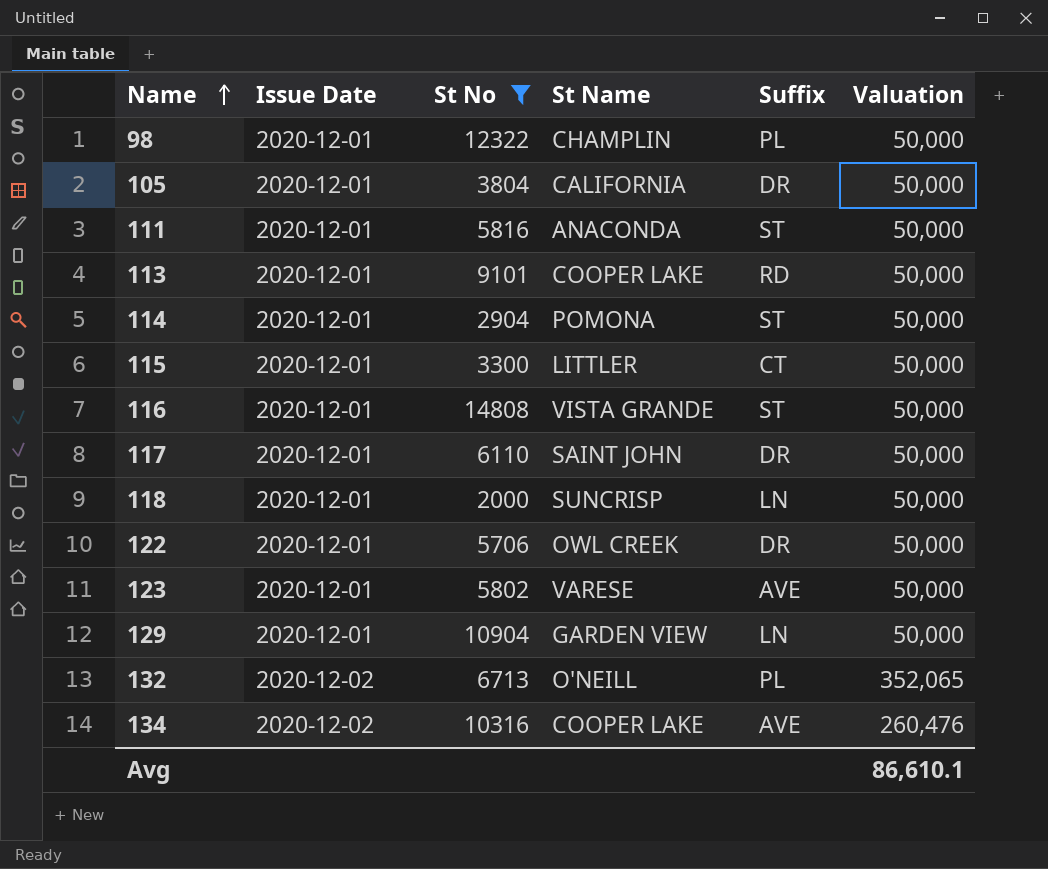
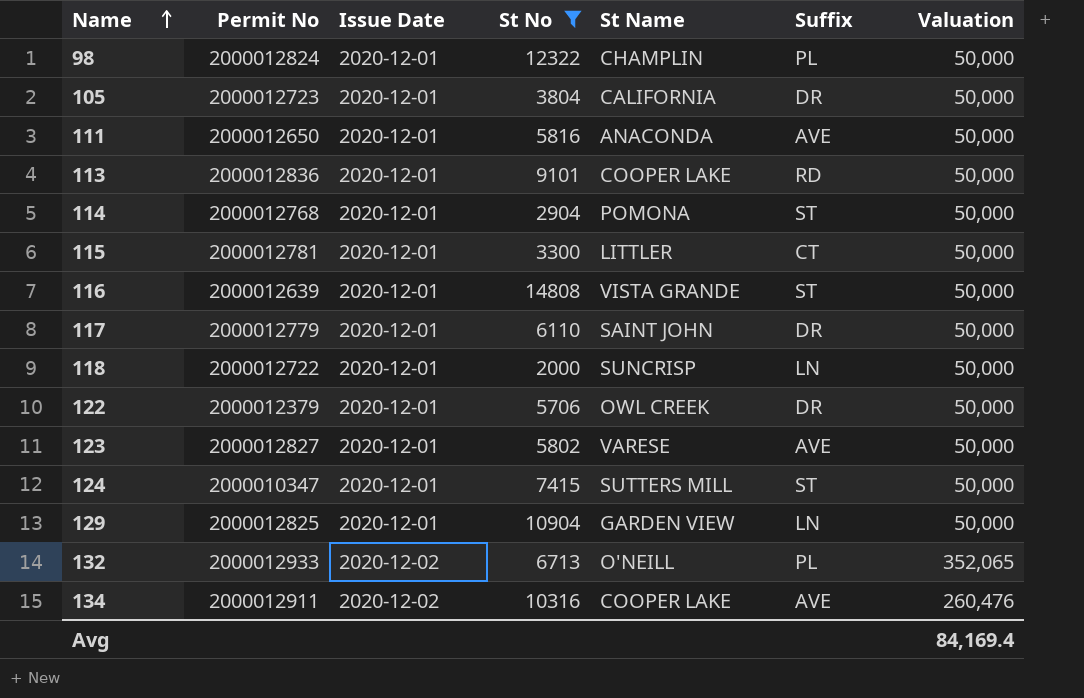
column Permit No | position: none -> 2
111 | Suffix: ST -> AVE
row 124: none -> 2000010347 | 2020-12-01 | 7415 | SUTTERS MILL | ST | 50,000
Avg | Valuation: 86,610.1 -> 84,169.4

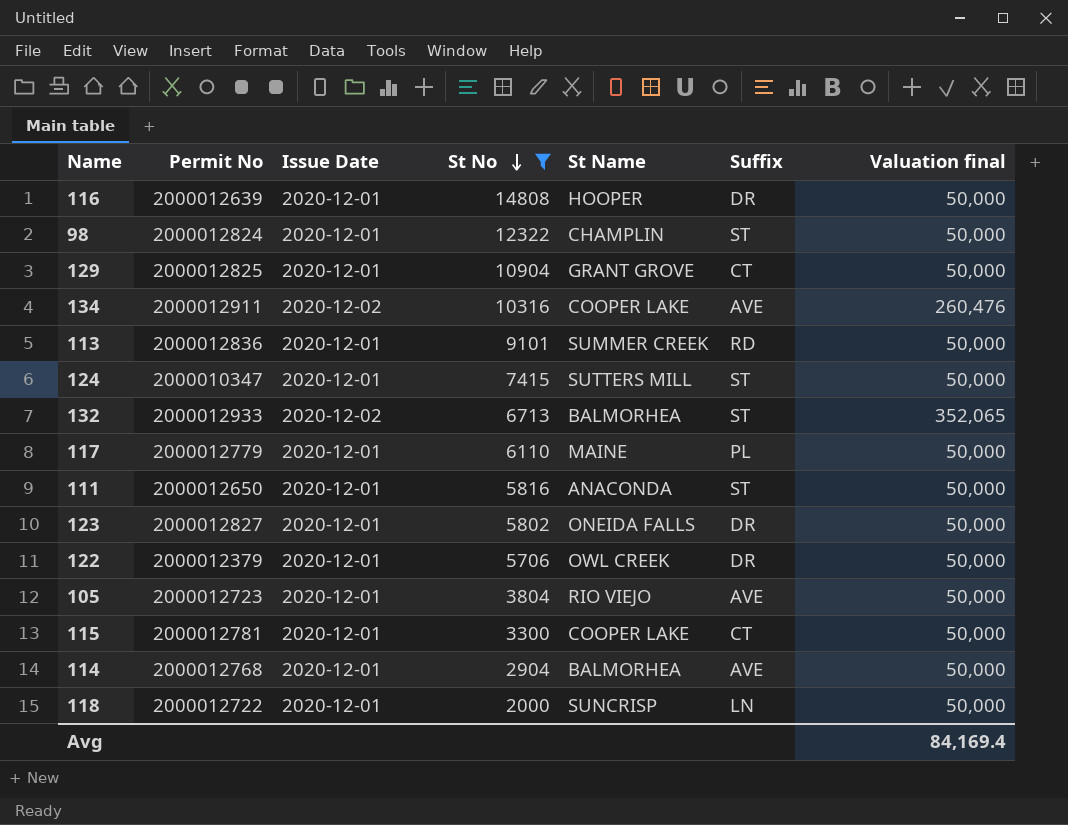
row order: Name ascending -> St No descending
column name: Valuation -> Valuation final
116 | St Name: VISTA GRANDE -> HOOPER
116 | Suffix: ST -> DR
98 | Suffix: PL -> ST
129 | St Name: GARDEN VIEW -> GRANT GROVE
129 | Suffix: LN -> CT
113 | St Name: COOPER LAKE -> SUMMER CREEK
132 | St Name: O'NEILL -> BALMORHEA
132 | Suffix: PL -> ST
117 | St Name: SAINT JOHN -> MAINE
117 | Suffix: DR -> PL
111 | Suffix: AVE -> ST
123 | St Name: VARESE -> ONEIDA FALLS
123 | Suffix: AVE -> DR
105 | St Name: CALIFORNIA -> RIO VIEJO
105 | Suffix: DR -> AVE
115 | St Name: LITTLER -> COOPER LAKE
114 | St Name: POMONA -> BALMORHEA
114 | Suffix: ST -> AVE

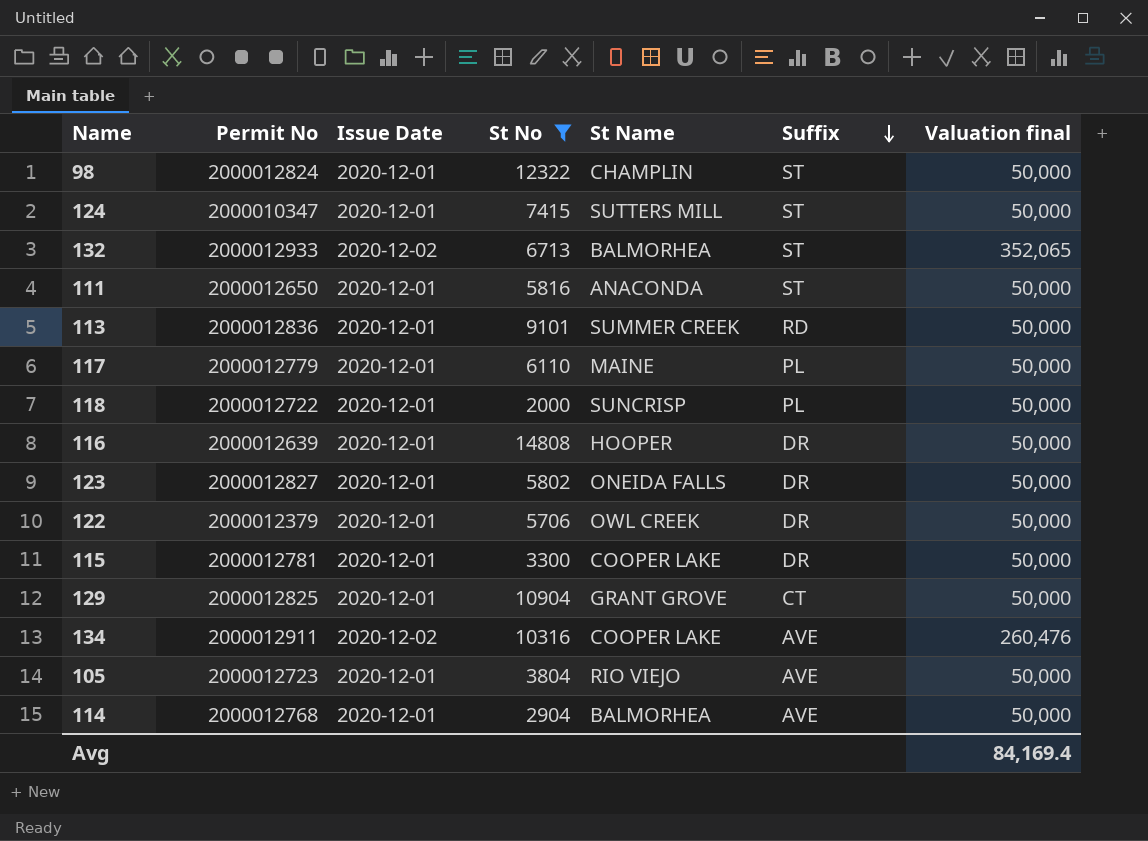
row order: St No descending -> Suffix descending
118 | Suffix: LN -> PL
115 | Suffix: CT -> DR

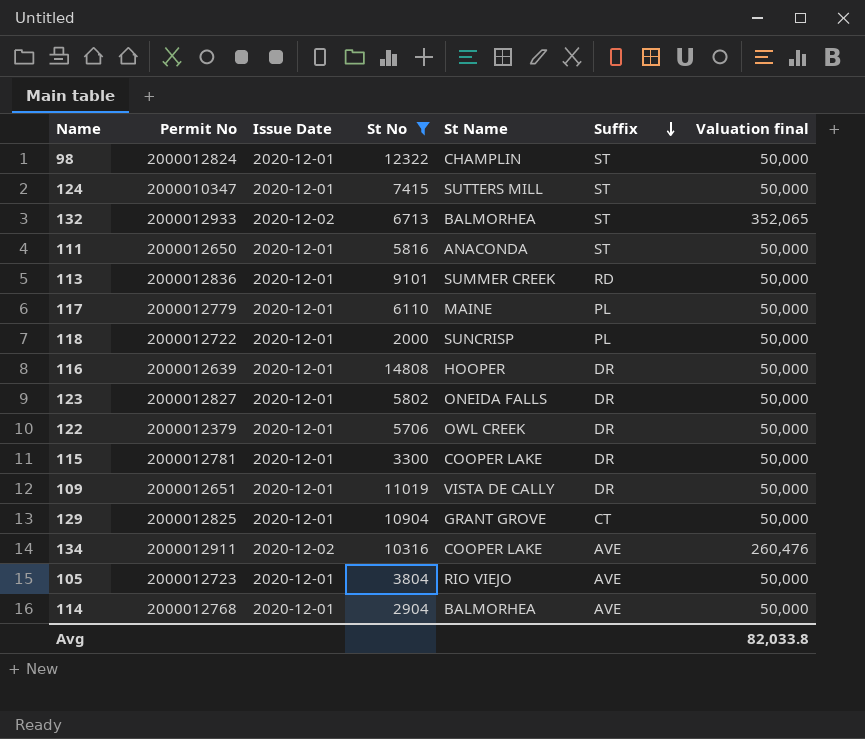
row 109: none -> 2000012651 | 2020-12-01 | 11019 | VISTA DE CALLY | DR | 50,000
Avg | Valuation final: 84,169.4 -> 82,033.8

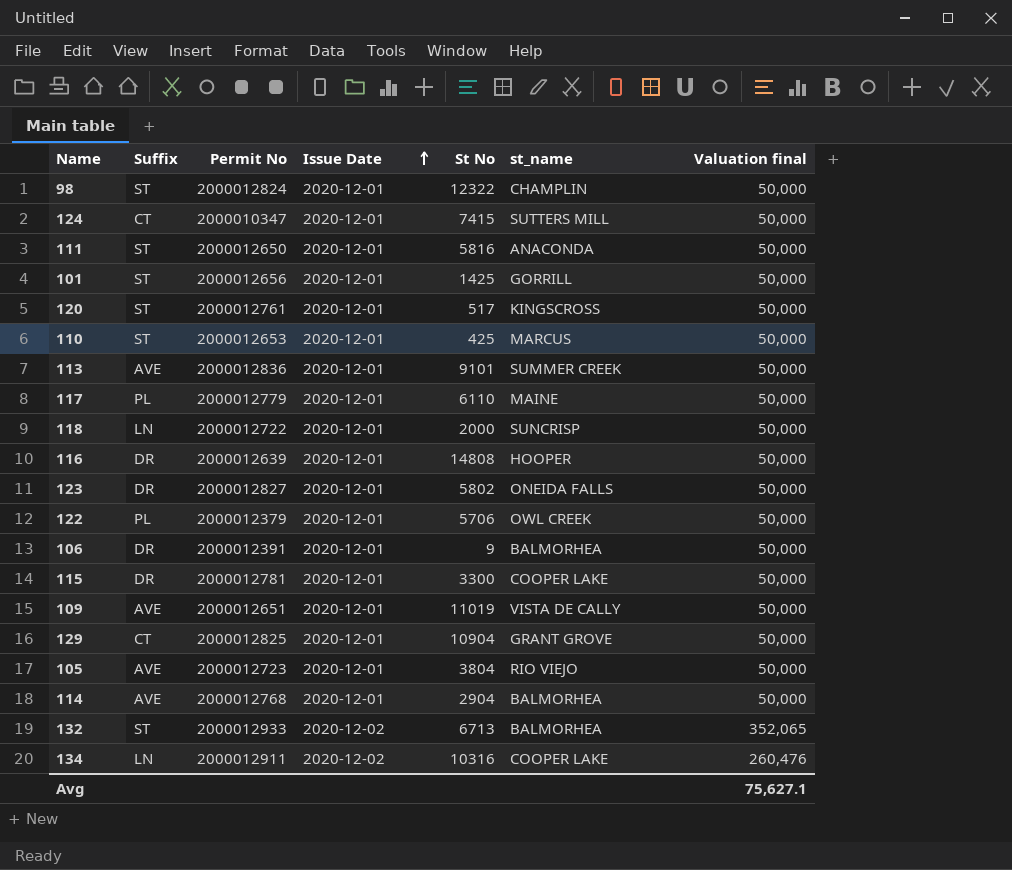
filter: St No >= 2000 -> none
row order: Suffix descending -> Issue Date ascending
column Suffix | position: 6 -> 2
column name: St Name -> st_name
124 | Suffix: ST -> CT
113 | Suffix: RD -> AVE
118 | Suffix: PL -> LN
122 | Suffix: DR -> PL
109 | Suffix: DR -> AVE
134 | Suffix: AVE -> LN
Avg | Valuation final: 82,033.8 -> 75,627.1

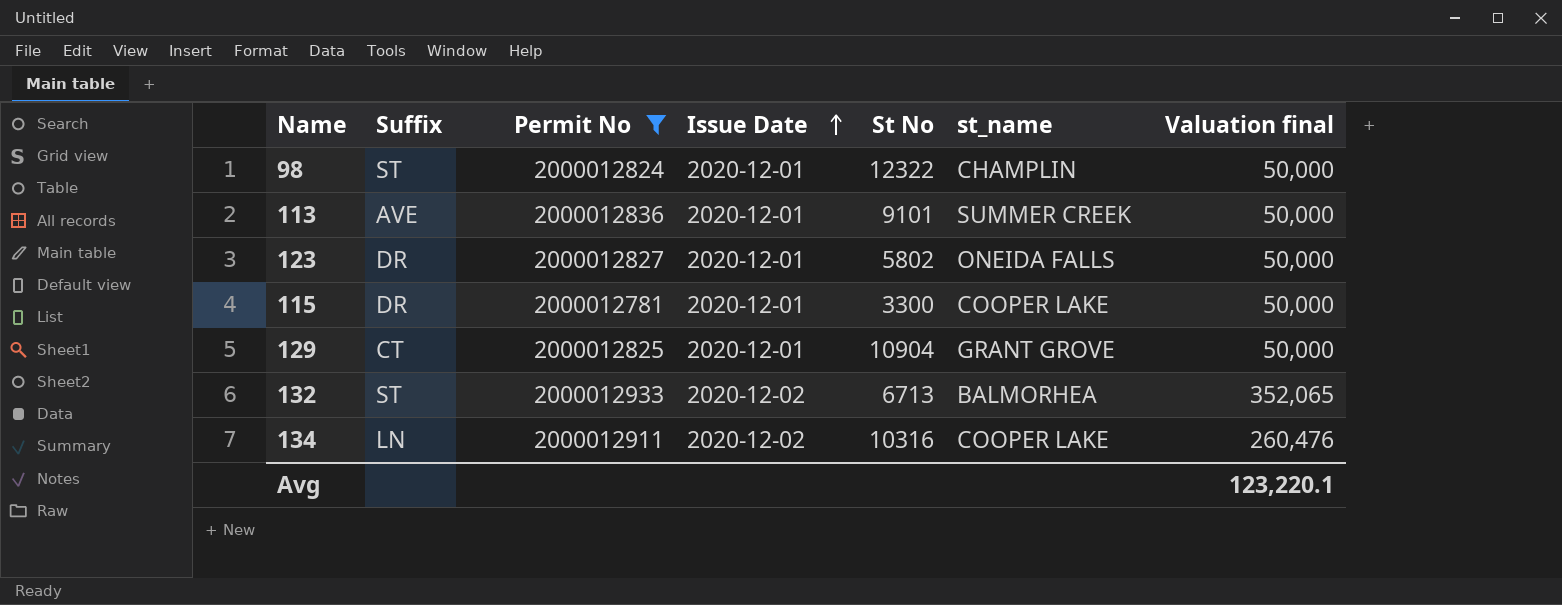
filter: none -> Permit No >= 2000012781
Avg | Valuation final: 75,627.1 -> 123,220.1

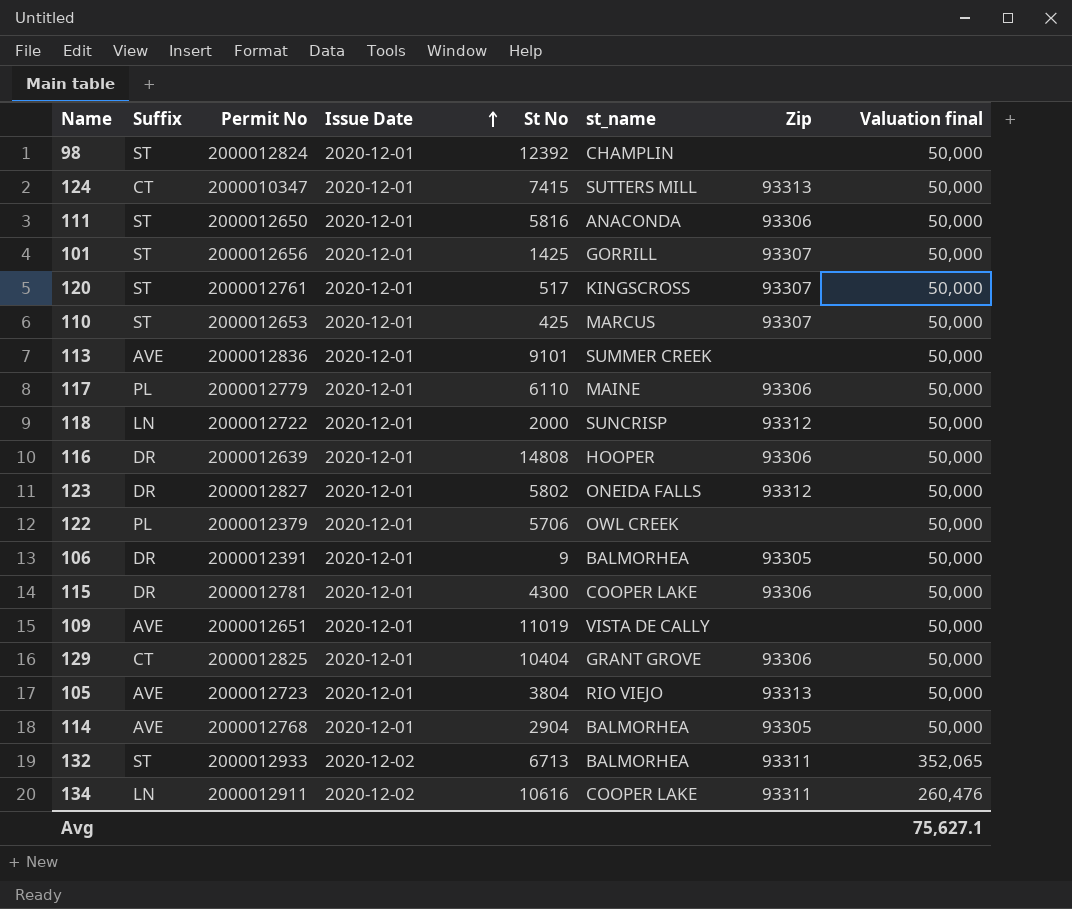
filter: Permit No >= 2000012781 -> none
column Zip | position: none -> 7
98 | St No: 12322 -> 12392
115 | St No: 3300 -> 4300
129 | St No: 10904 -> 10404
134 | St No: 10316 -> 10616
Avg | Valuation final: 123,220.1 -> 75,627.1

